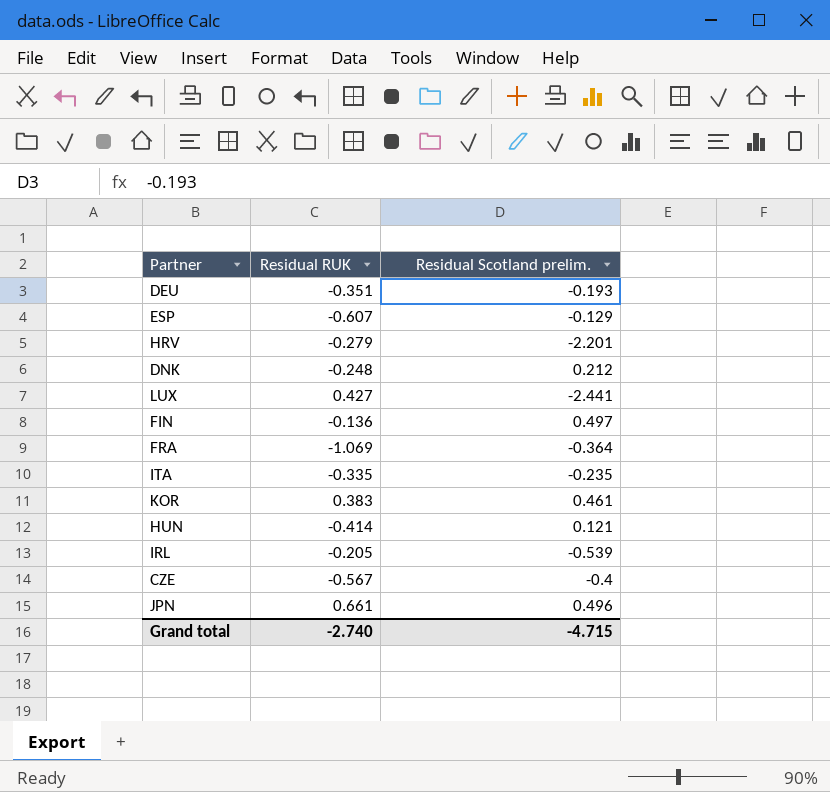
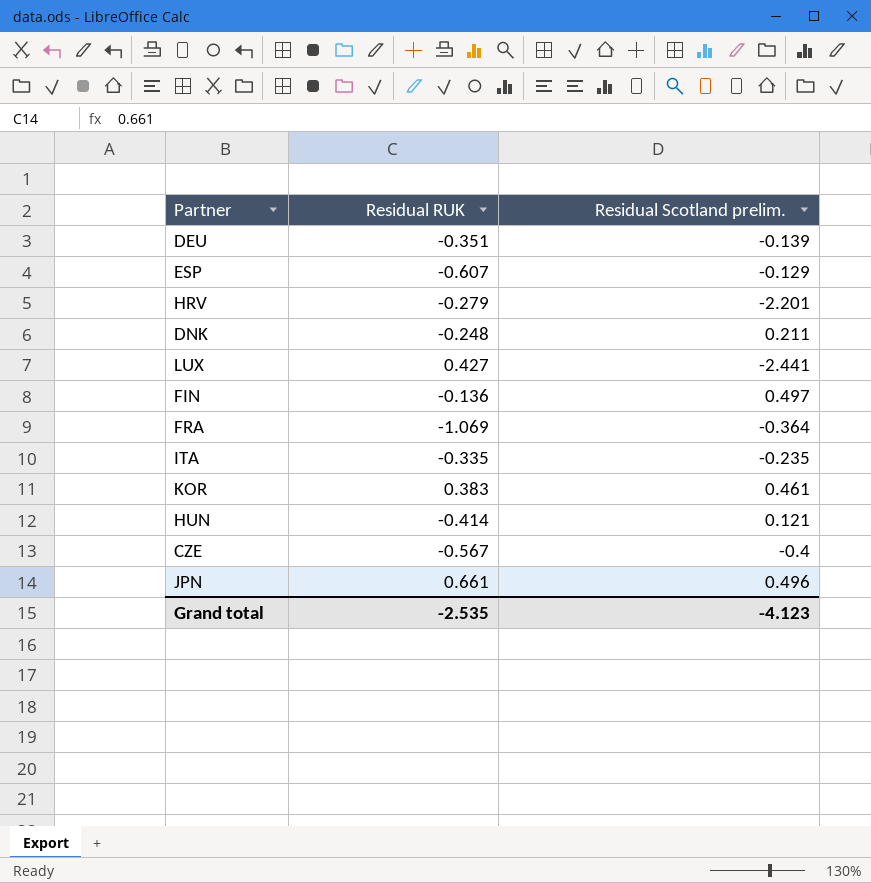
row IRL: -0.205 | -0.539 -> none
DEU | Residual Scotland prelim.: -0.193 -> -0.139
DNK | Residual Scotland prelim.: 0.212 -> 0.211
Grand total | Residual RUK: -2.740 -> -2.535
Grand total | Residual Scotland prelim.: -4.715 -> -4.123

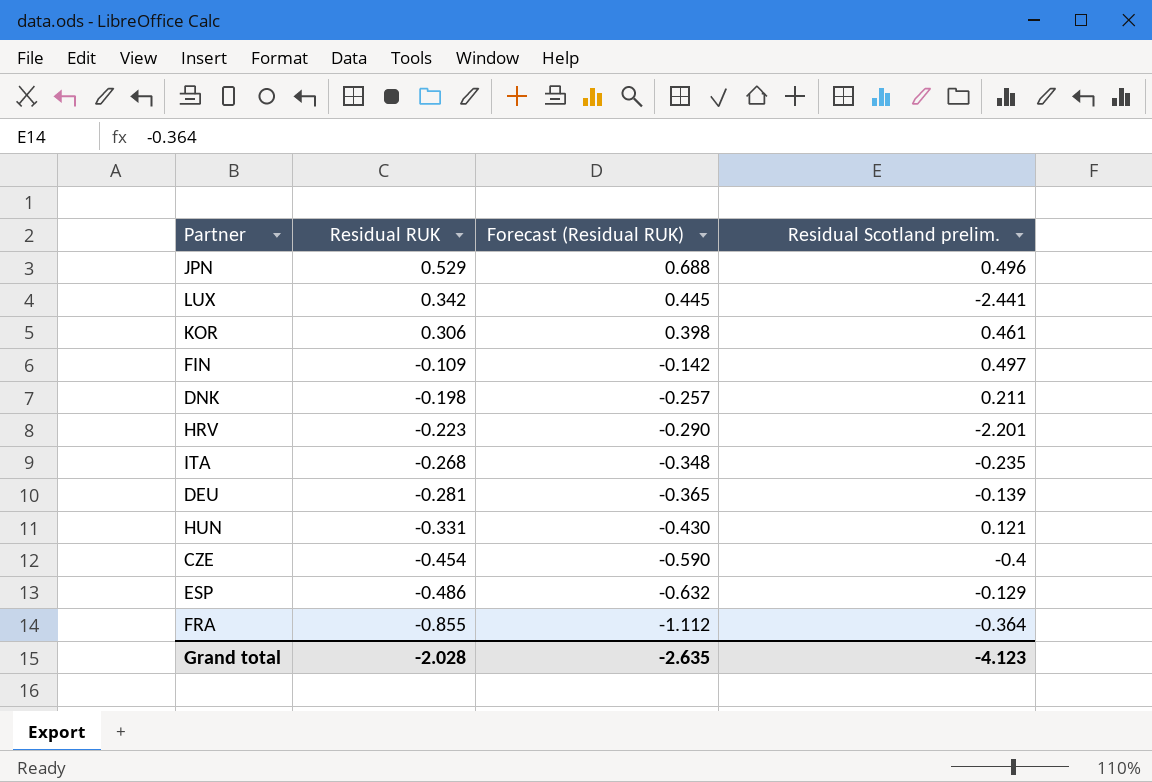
row order: none -> Residual RUK descending
column Forecast (Residual RUK) | formula: none -> [Residual RUK] * 1.3
JPN | Residual RUK: 0.661 -> 0.529
LUX | Residual RUK: 0.427 -> 0.342
KOR | Residual RUK: 0.383 -> 0.306
FIN | Residual RUK: -0.136 -> -0.109
DNK | Residual RUK: -0.248 -> -0.198
HRV | Residual RUK: -0.279 -> -0.223
ITA | Residual RUK: -0.335 -> -0.268
DEU | Residual RUK: -0.351 -> -0.281
HUN | Residual RUK: -0.414 -> -0.331
CZE | Residual RUK: -0.567 -> -0.454
ESP | Residual RUK: -0.607 -> -0.486
FRA | Residual RUK: -1.069 -> -0.855
Grand total | Residual RUK: -2.535 -> -2.028

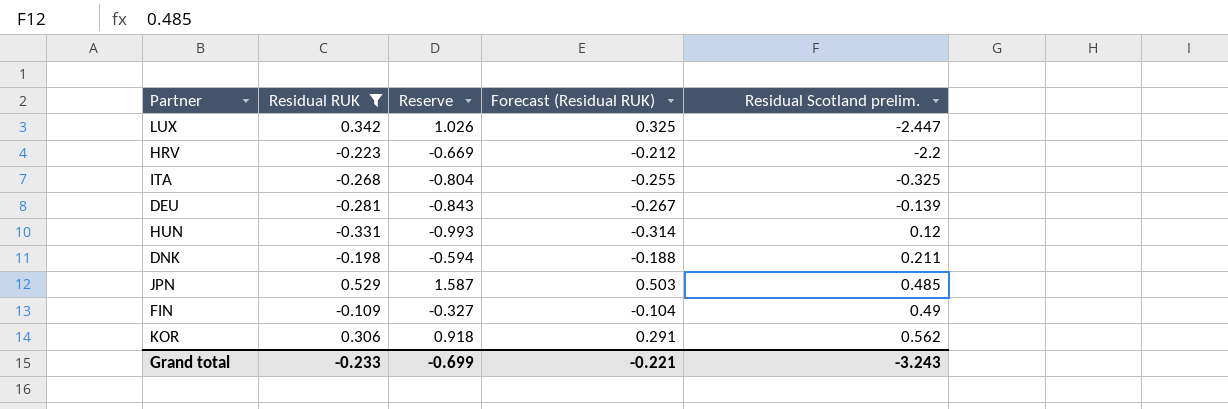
filter: none -> Residual RUK >= -0.331
row order: Residual RUK descending -> Residual Scotland prelim. ascending
column Reserve | formula: none -> [Residual RUK] * 3
column Forecast (Residual RUK) | formula: [Residual RUK] * 1.3 -> [Residual RUK] * 0.95
LUX | Residual Scotland prelim.: -2.441 -> -2.447
HRV | Residual Scotland prelim.: -2.201 -> -2.2
ITA | Residual Scotland prelim.: -0.235 -> -0.325
HUN | Residual Scotland prelim.: 0.121 -> 0.12
JPN | Residual Scotland prelim.: 0.496 -> 0.485
FIN | Residual Scotland prelim.: 0.497 -> 0.49
KOR | Residual Scotland prelim.: 0.461 -> 0.562
Grand total | Residual RUK: -2.028 -> -0.233
Grand total | Forecast (Residual RUK): -2.635 -> -0.221
Grand total | Residual Scotland prelim.: -4.123 -> -3.243

